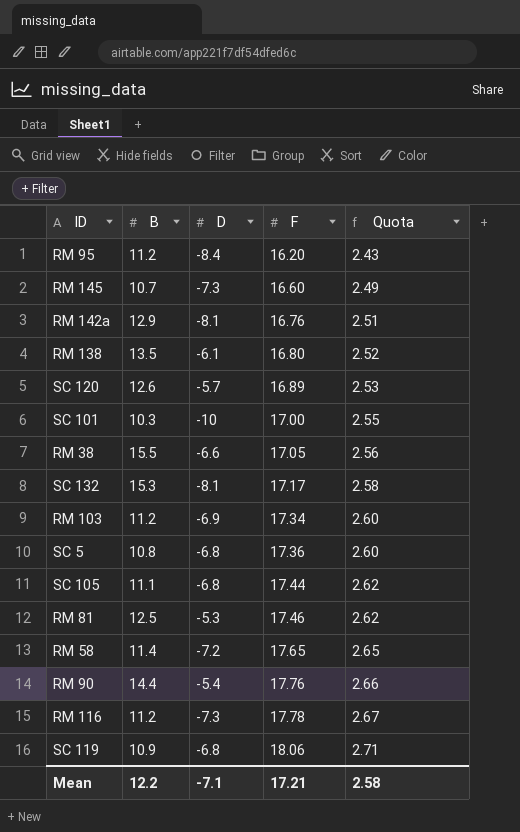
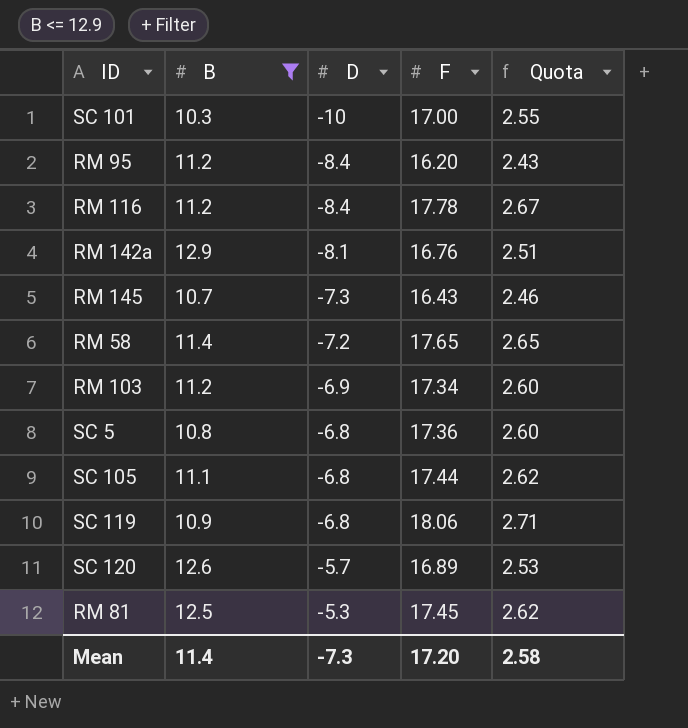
filter: none -> B <= 12.9
row order: F ascending -> D ascending
RM 116 | D: -7.3 -> -8.4
RM 145 | F: 16.60 -> 16.43
RM 145 | Quota: 2.49 -> 2.46
RM 81 | F: 17.46 -> 17.45
Mean | B: 12.2 -> 11.4
Mean | D: -7.1 -> -7.3
Mean | F: 17.21 -> 17.20

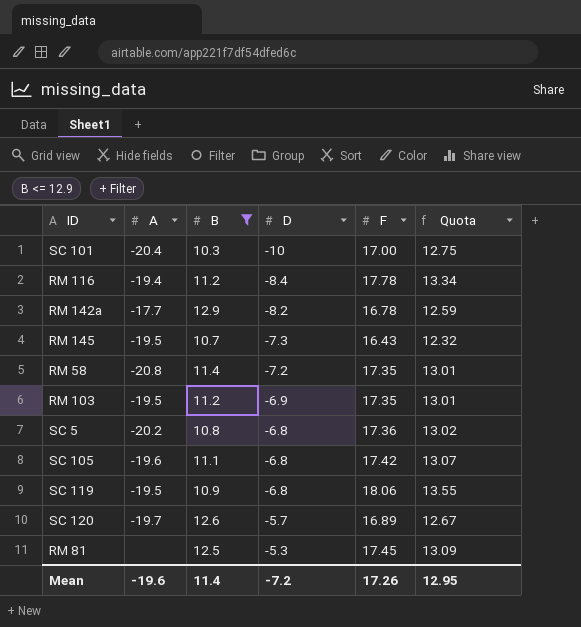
column A | position: none -> 2
column Quota | formula: [F] * 0.15 -> [F] * 0.75
row RM 95: 11.2 | -8.4 | 16.20 | 2.43 -> none
RM 142a | D: -8.1 -> -8.2
RM 142a | F: 16.76 -> 16.78
RM 58 | F: 17.65 -> 17.35
RM 103 | F: 17.34 -> 17.35
SC 105 | F: 17.44 -> 17.42
Mean | D: -7.3 -> -7.2
Mean | F: 17.20 -> 17.26
Mean | Quota: 2.58 -> 12.95

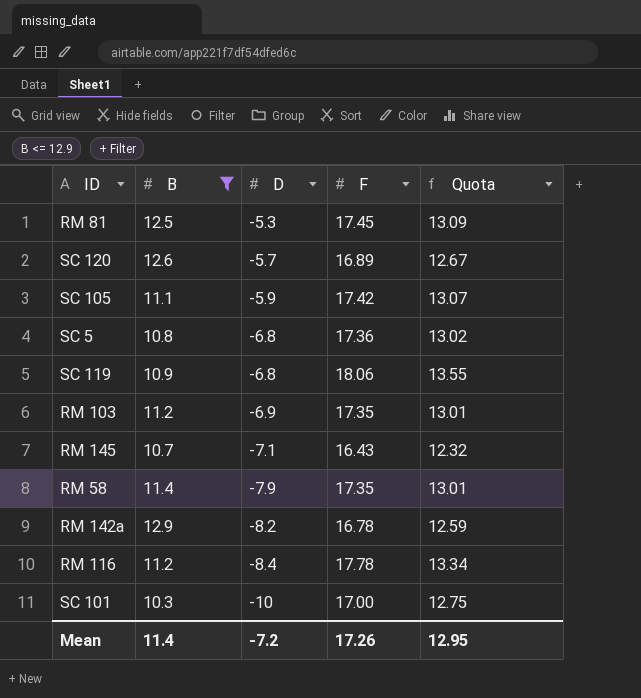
row order: D ascending -> D descending
column A | position: 2 -> none
SC 105 | D: -6.8 -> -5.9
RM 145 | D: -7.3 -> -7.1
RM 58 | D: -7.2 -> -7.9

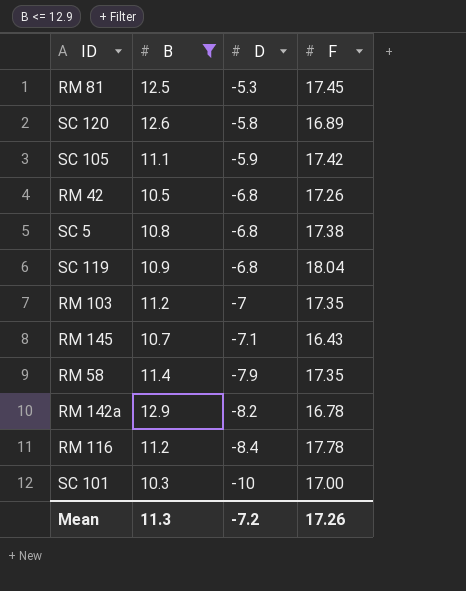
column Quota | formula: [F] * 0.75 -> none
SC 120 | D: -5.7 -> -5.8
row RM 42: none -> 10.5 | -6.8 | 17.26
SC 5 | F: 17.36 -> 17.38
SC 119 | F: 18.06 -> 18.04
RM 103 | D: -6.9 -> -7
Mean | B: 11.4 -> 11.3

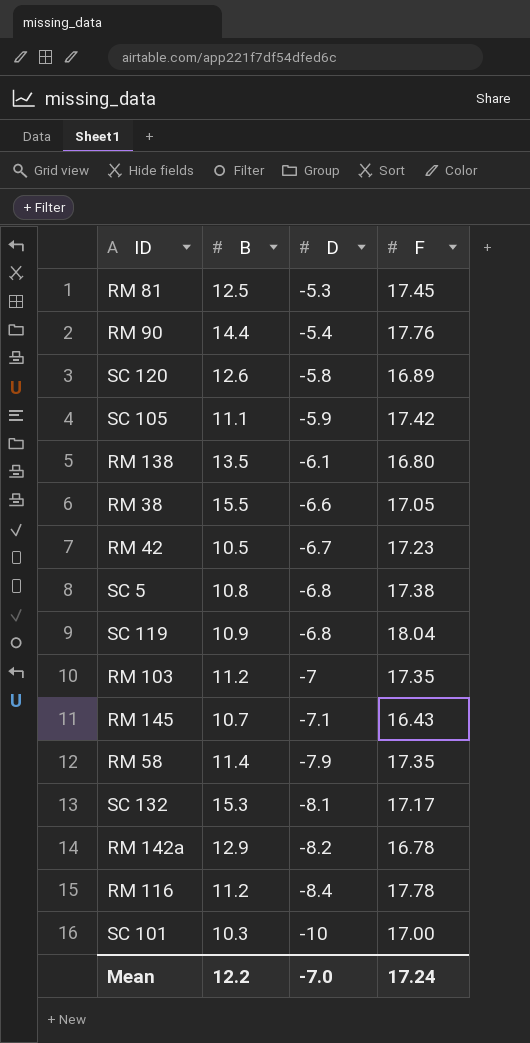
filter: B <= 12.9 -> none
RM 42 | D: -6.8 -> -6.7
RM 42 | F: 17.26 -> 17.23
Mean | B: 11.3 -> 12.2
Mean | D: -7.2 -> -7.0
Mean | F: 17.26 -> 17.24

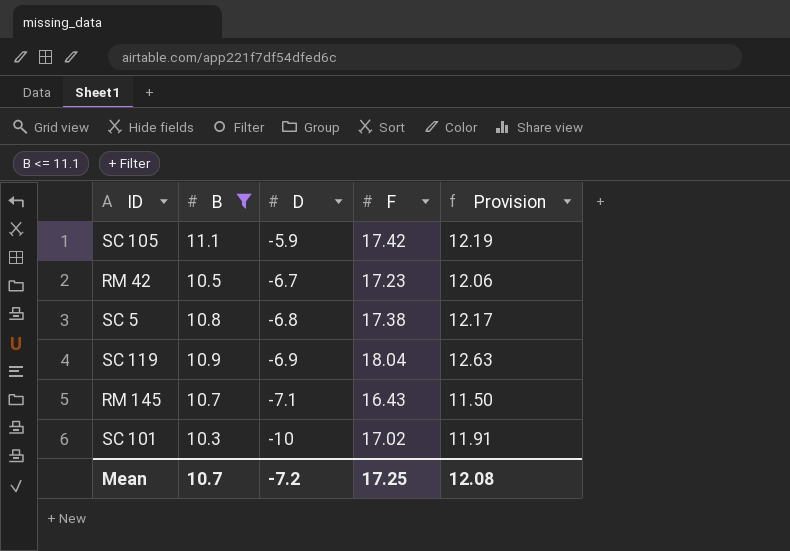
filter: none -> B <= 11.1
column Provision | formula: none -> [F] * 0.7
SC 119 | D: -6.8 -> -6.9
SC 101 | F: 17.00 -> 17.02
Mean | B: 12.2 -> 10.7
Mean | D: -7.0 -> -7.2
Mean | F: 17.24 -> 17.25

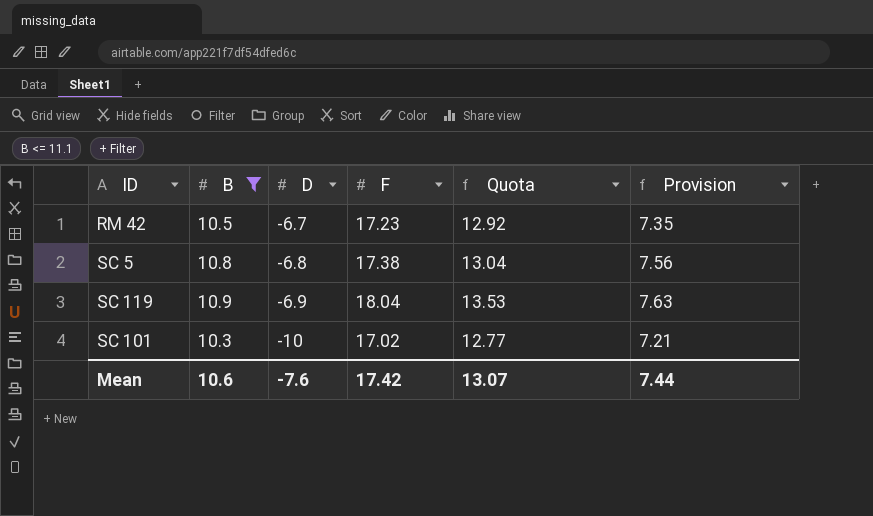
column Quota | formula: none -> [F] * 0.75
column Provision | formula: [F] * 0.7 -> [B] * 0.7
row SC 105: 11.1 | -5.9 | 17.42 | 12.19 -> none
row RM 145: 10.7 | -7.1 | 16.43 | 11.50 -> none
Mean | B: 10.7 -> 10.6
Mean | D: -7.2 -> -7.6
Mean | F: 17.25 -> 17.42
Mean | Provision: 12.08 -> 7.44

